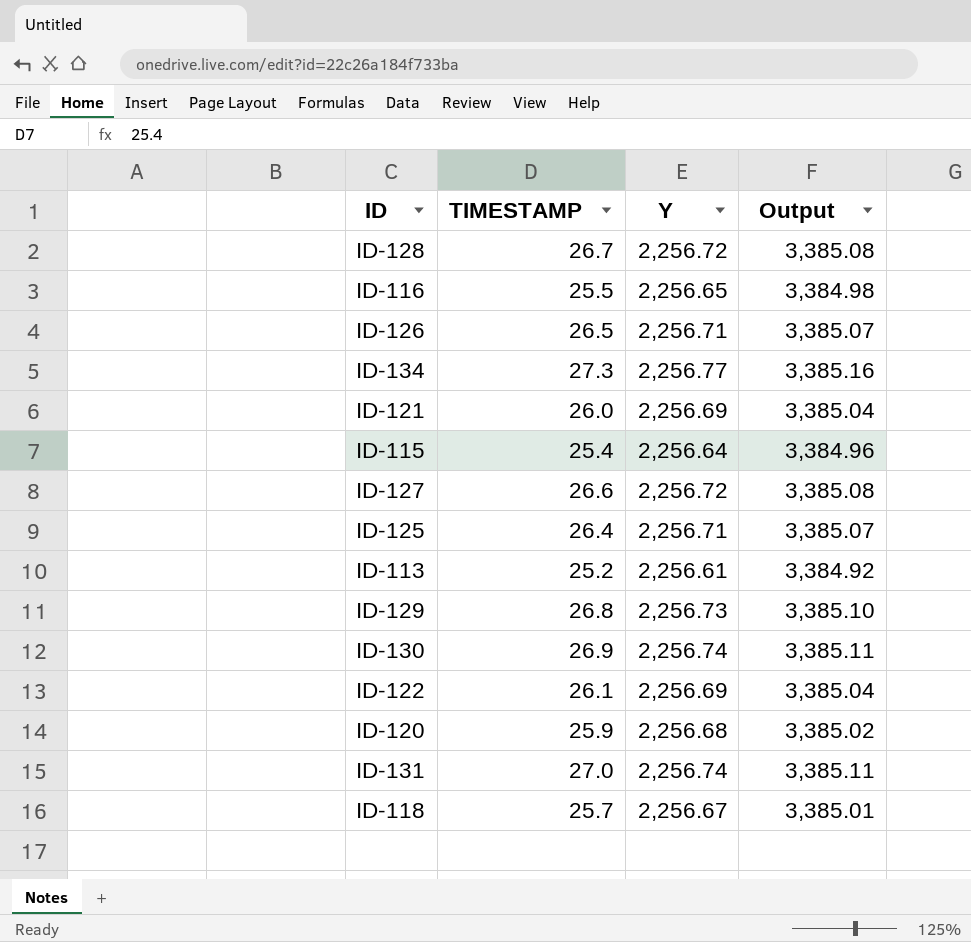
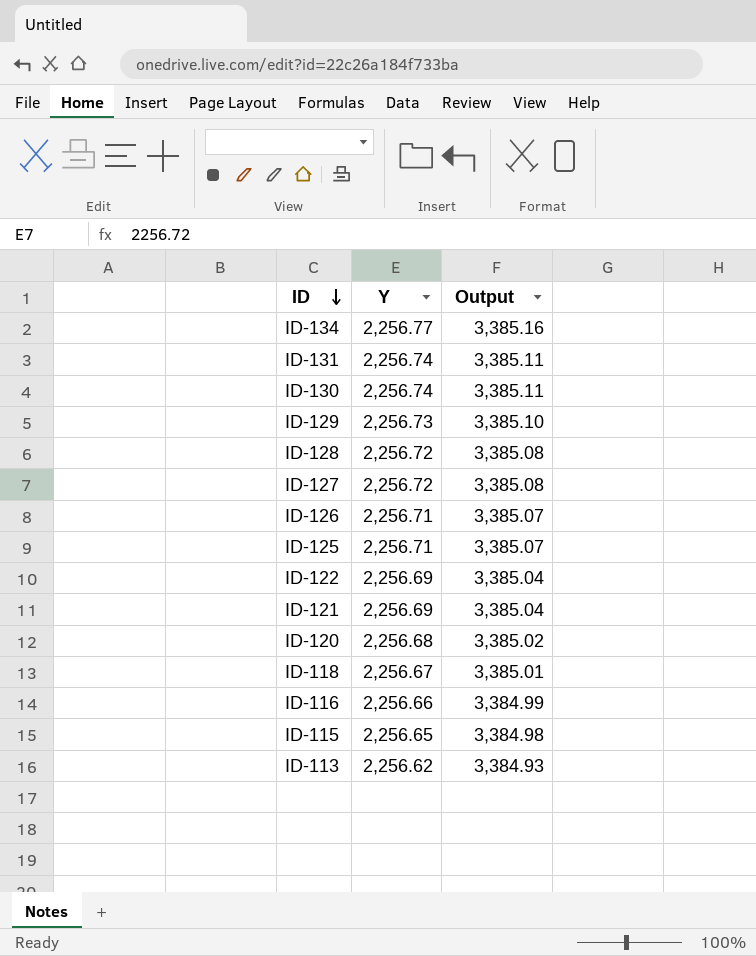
row order: none -> ID descending
column TIMESTAMP | position: 2 -> none
ID-116 | Y: 2,256.65 -> 2,256.66
ID-116 | Output: 3,384.98 -> 3,384.99
ID-115 | Y: 2,256.64 -> 2,256.65
ID-115 | Output: 3,384.96 -> 3,384.98
ID-113 | Y: 2,256.61 -> 2,256.62
ID-113 | Output: 3,384.92 -> 3,384.93

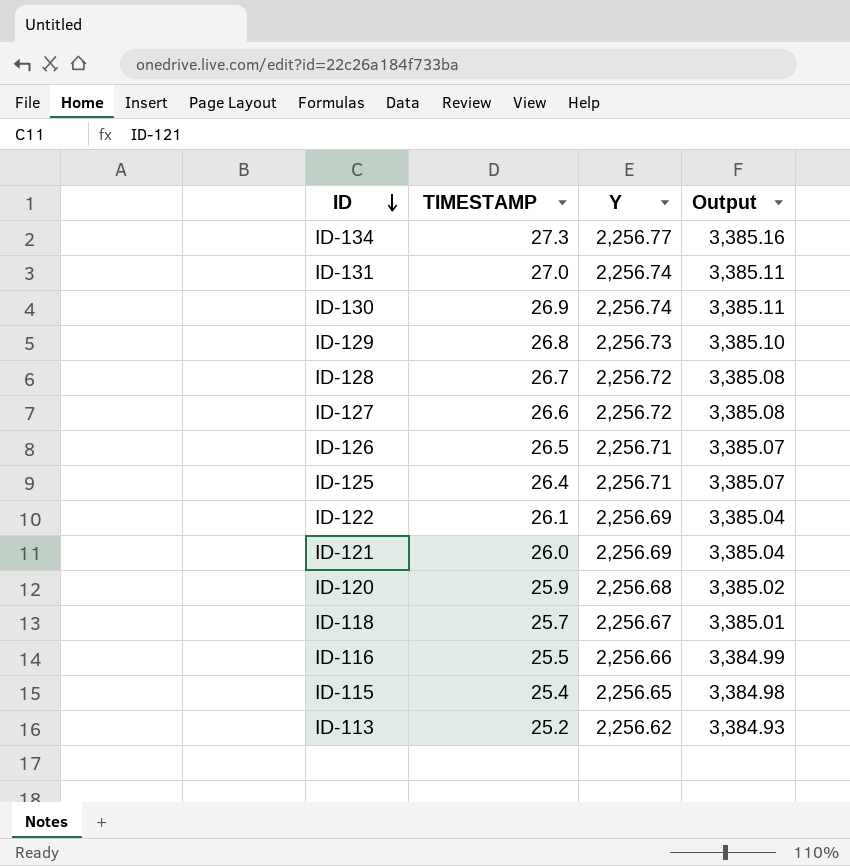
column TIMESTAMP | position: none -> 2

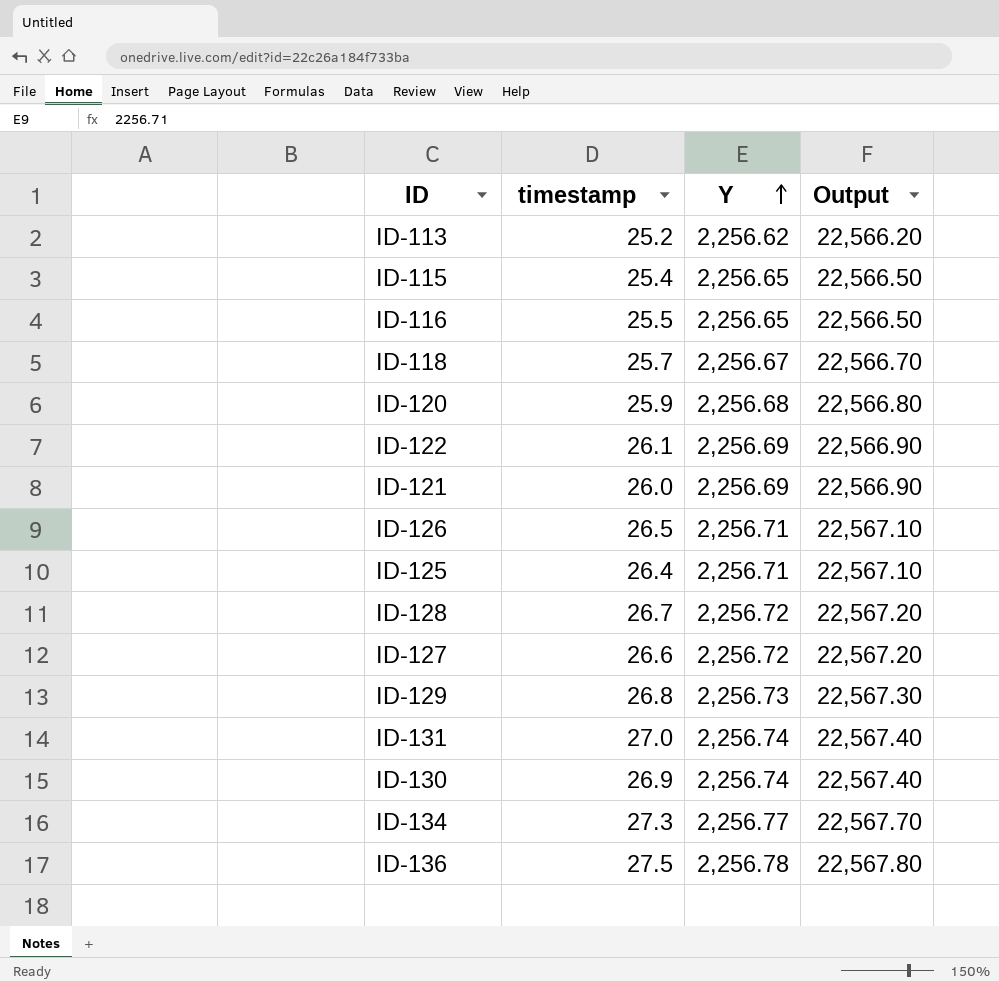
row order: ID descending -> Y ascending
column name: TIMESTAMP -> timestamp
column Output | formula: [Y] * 1.5 -> [Y] * 10
ID-116 | Y: 2,256.66 -> 2,256.65
row ID-136: none -> 27.5 | 2,256.78 | 22,567.80

